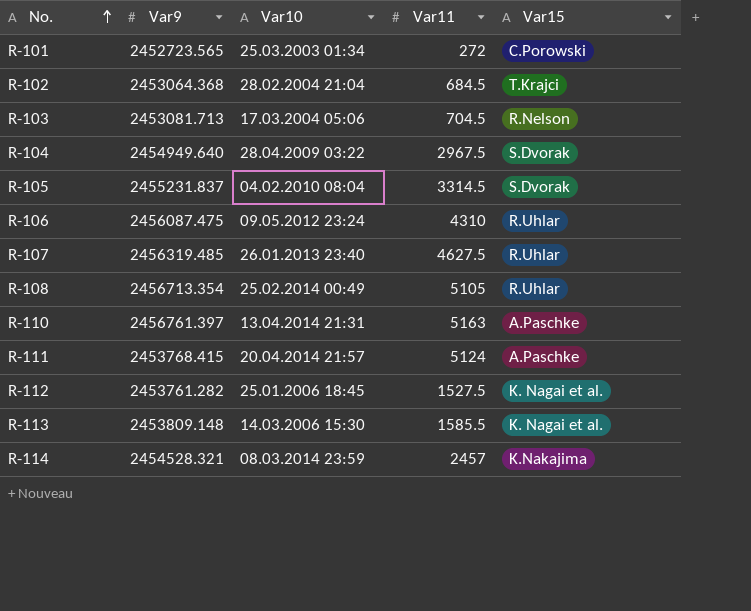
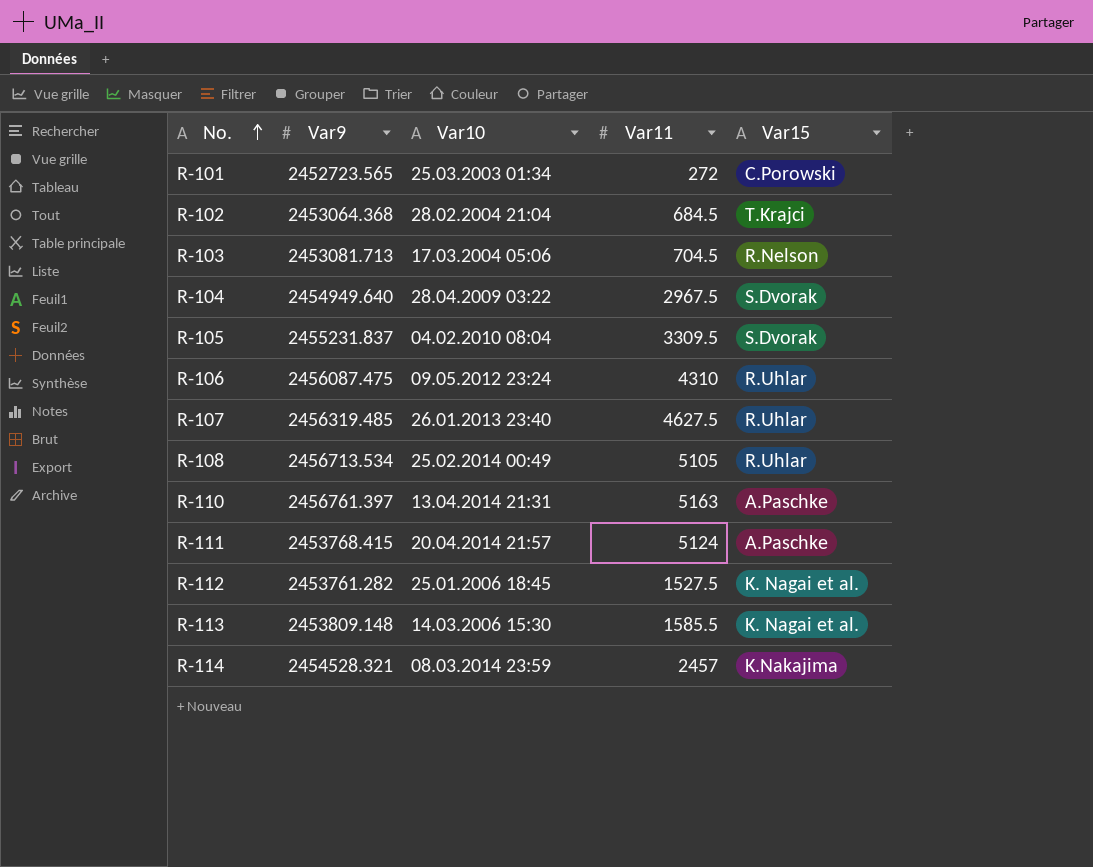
R-105 | Var11: 3314.5 -> 3309.5
R-108 | Var9: 2456713.354 -> 2456713.534

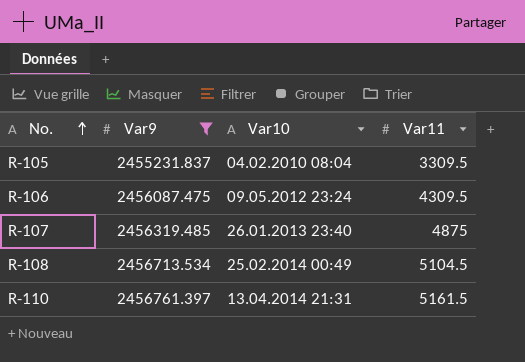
filter: none -> Var9 >= 2455231.837
column Var15 | position: 5 -> none
R-106 | Var11: 4310 -> 4309.5
R-107 | Var11: 4627.5 -> 4875
R-108 | Var11: 5105 -> 5104.5
R-110 | Var11: 5163 -> 5161.5

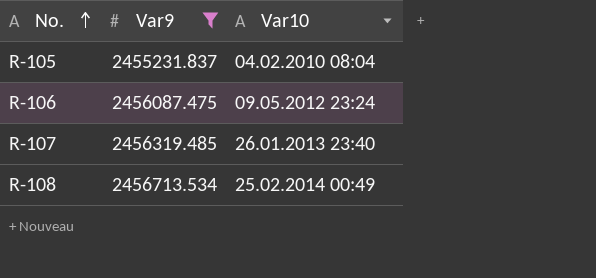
column Var11 | position: 4 -> none
row R-110: 2456761.397 | 13.04.2014 21:31 | 5161.5 -> none

